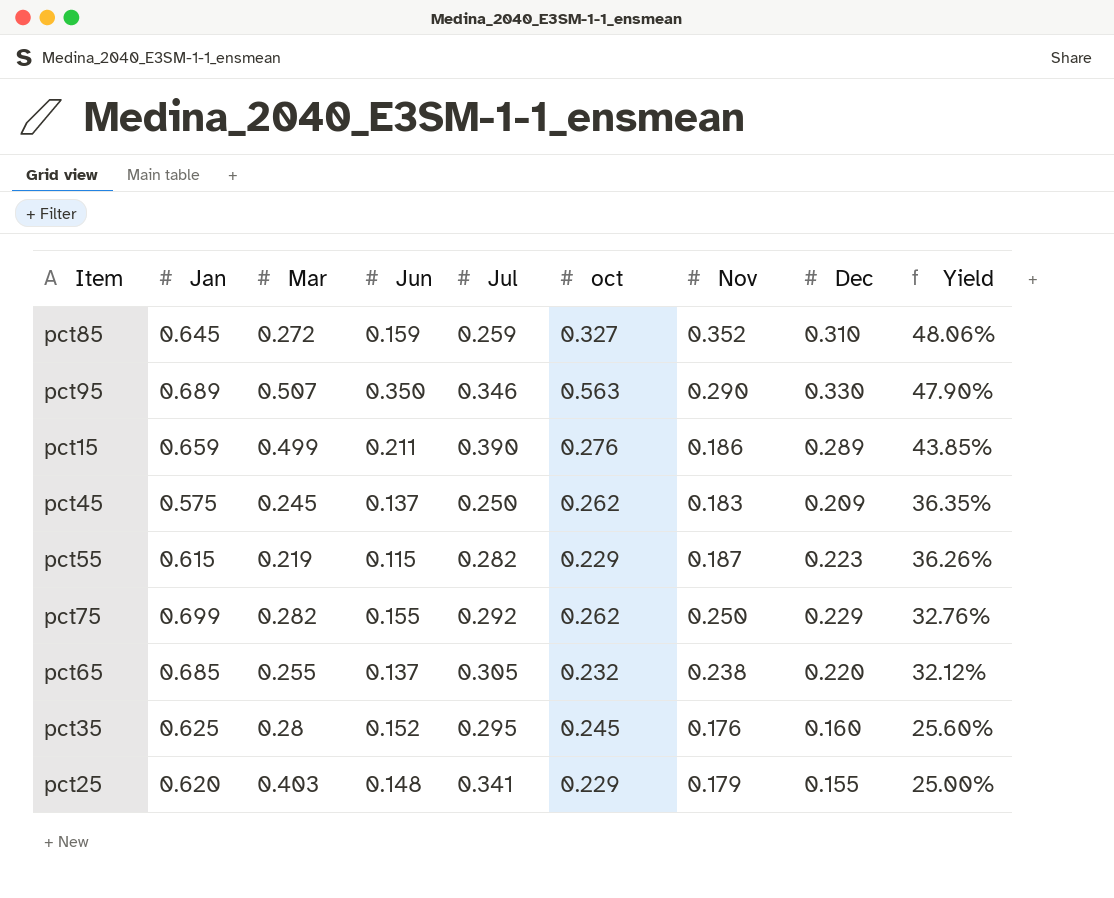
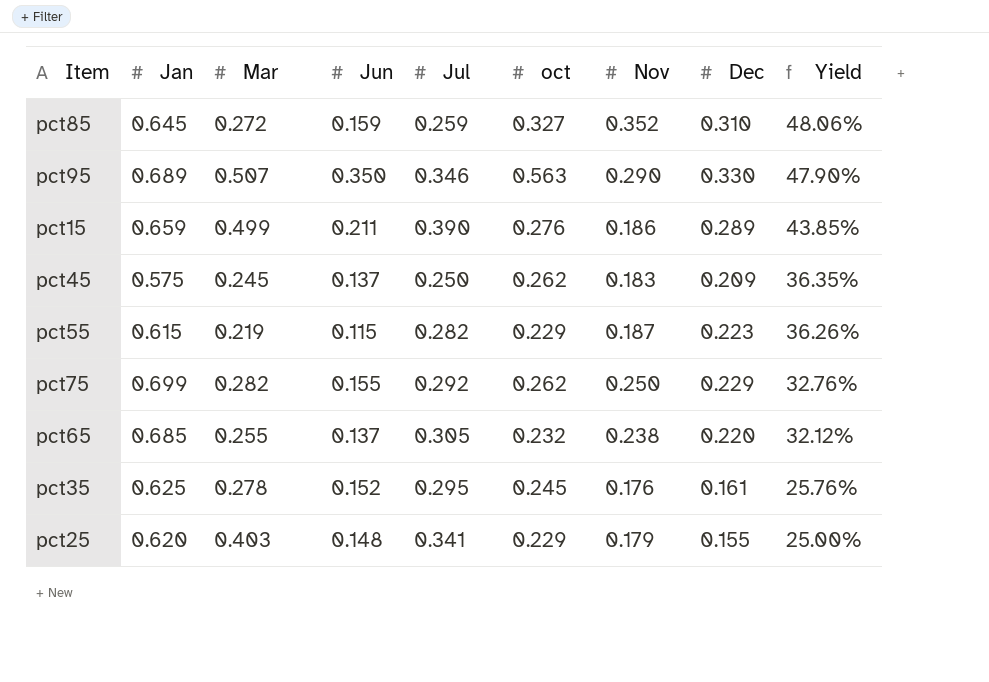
pct35 | Mar: 0.28 -> 0.278
pct35 | Dec: 0.160 -> 0.161
pct35 | Yield: 25.60% -> 25.76%

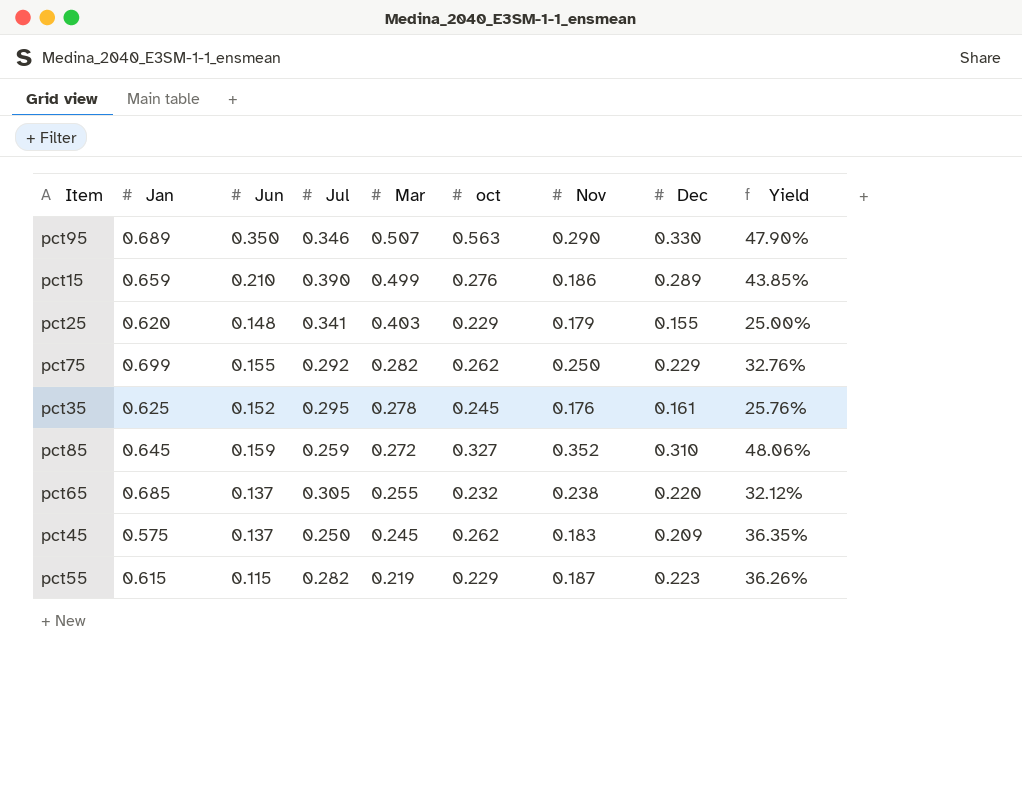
row order: Yield descending -> Mar descending
column Mar | position: 3 -> 5
pct15 | Jun: 0.211 -> 0.210

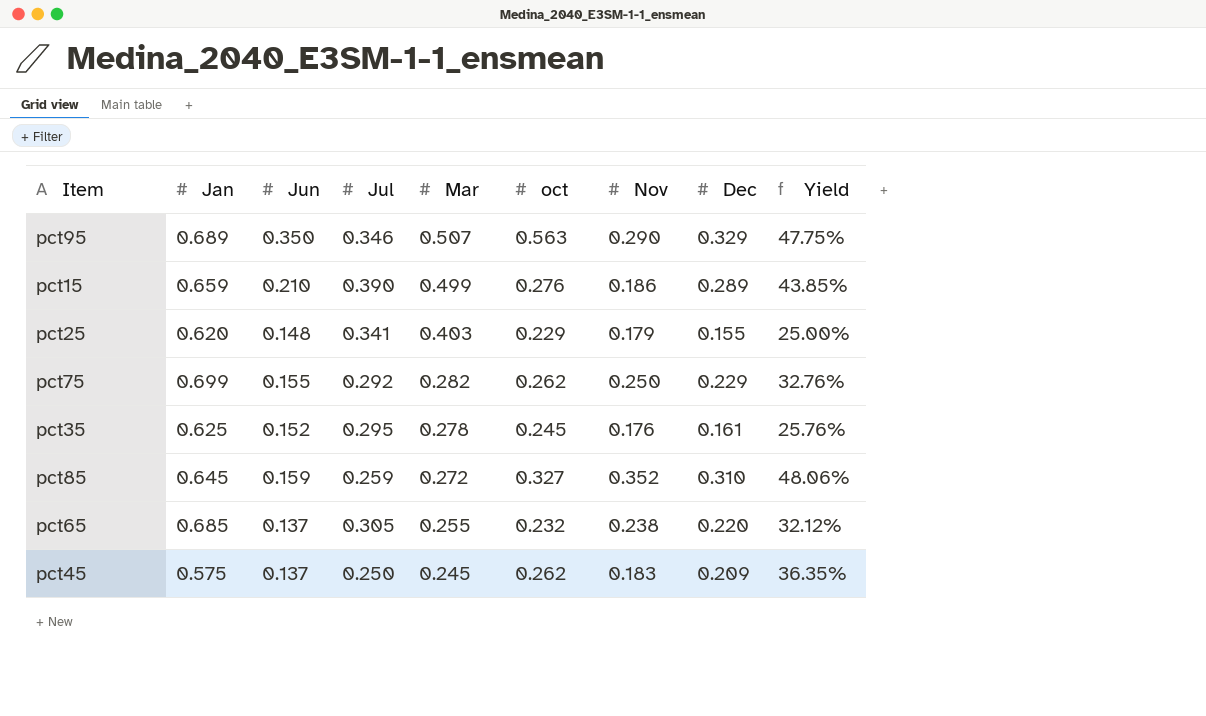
row pct55: 0.615 | 0.115 | 0.282 | 0.219 | 0.229 | 0.187 | 0.223 | 36.26% -> none
pct95 | Dec: 0.330 -> 0.329
pct95 | Yield: 47.90% -> 47.75%

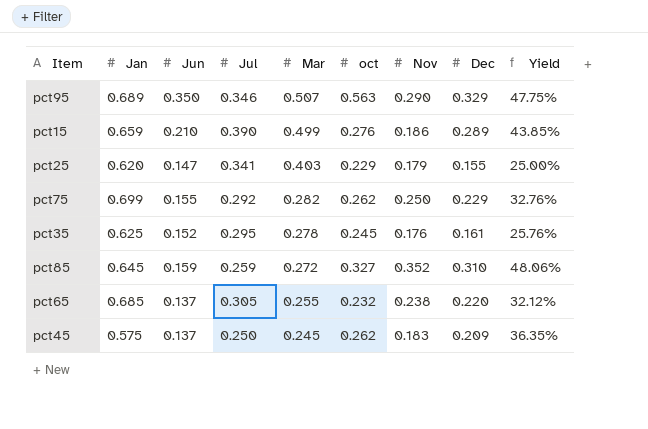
pct25 | Jun: 0.148 -> 0.147

